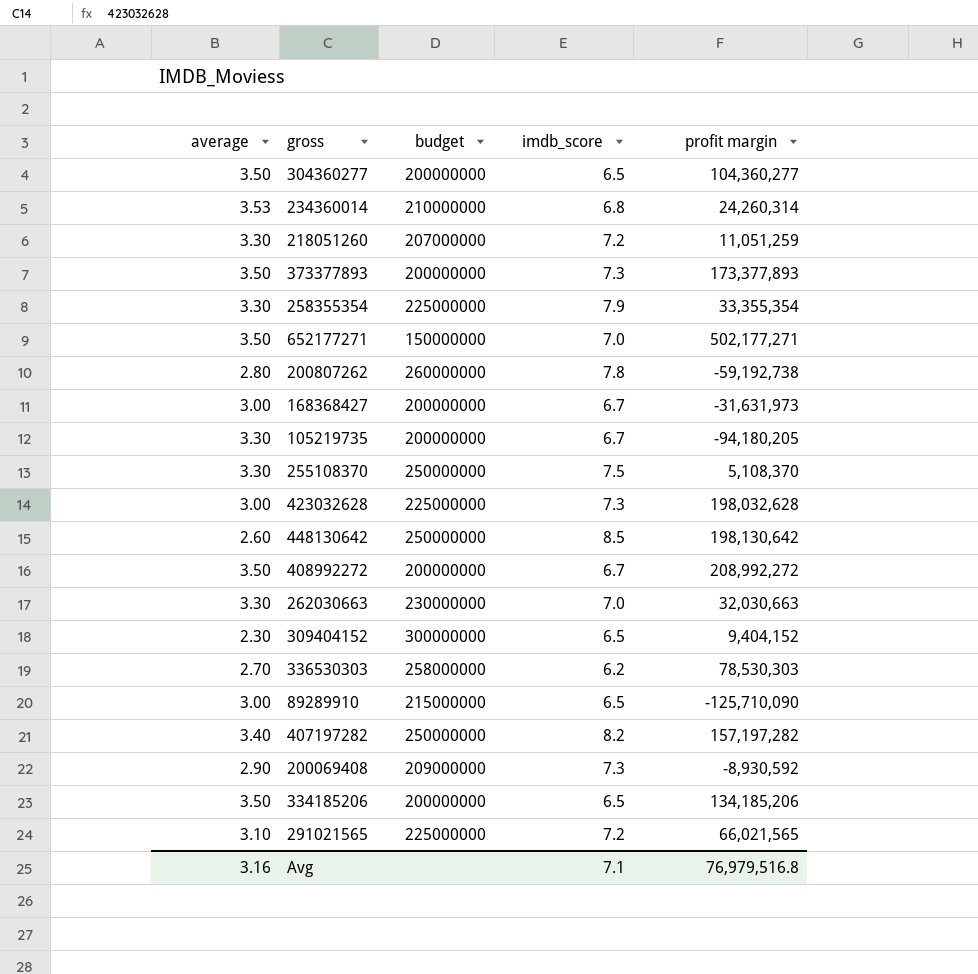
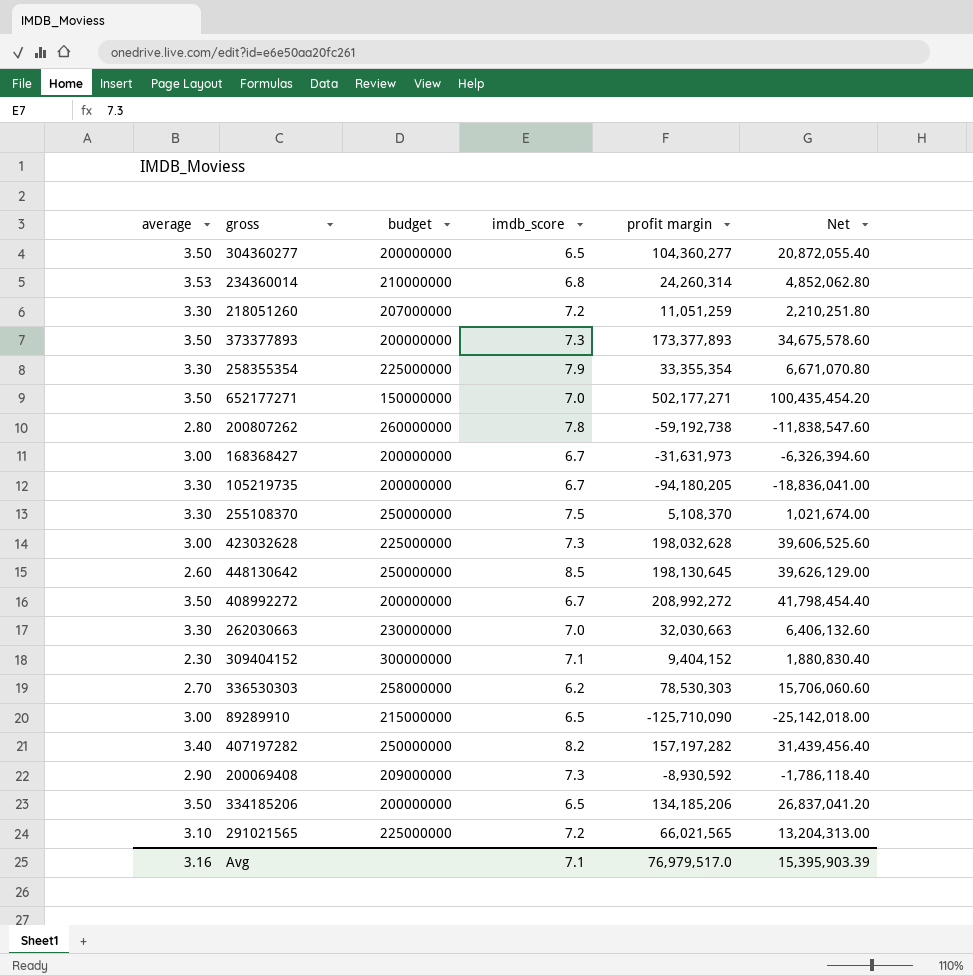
column Net | formula: none -> [profit margin] * 0.2
448130642 | profit margin: 198,130,642 -> 198,130,645
309404152 | imdb_score: 6.5 -> 7.1
Avg | profit margin: 76,979,516.8 -> 76,979,517.0

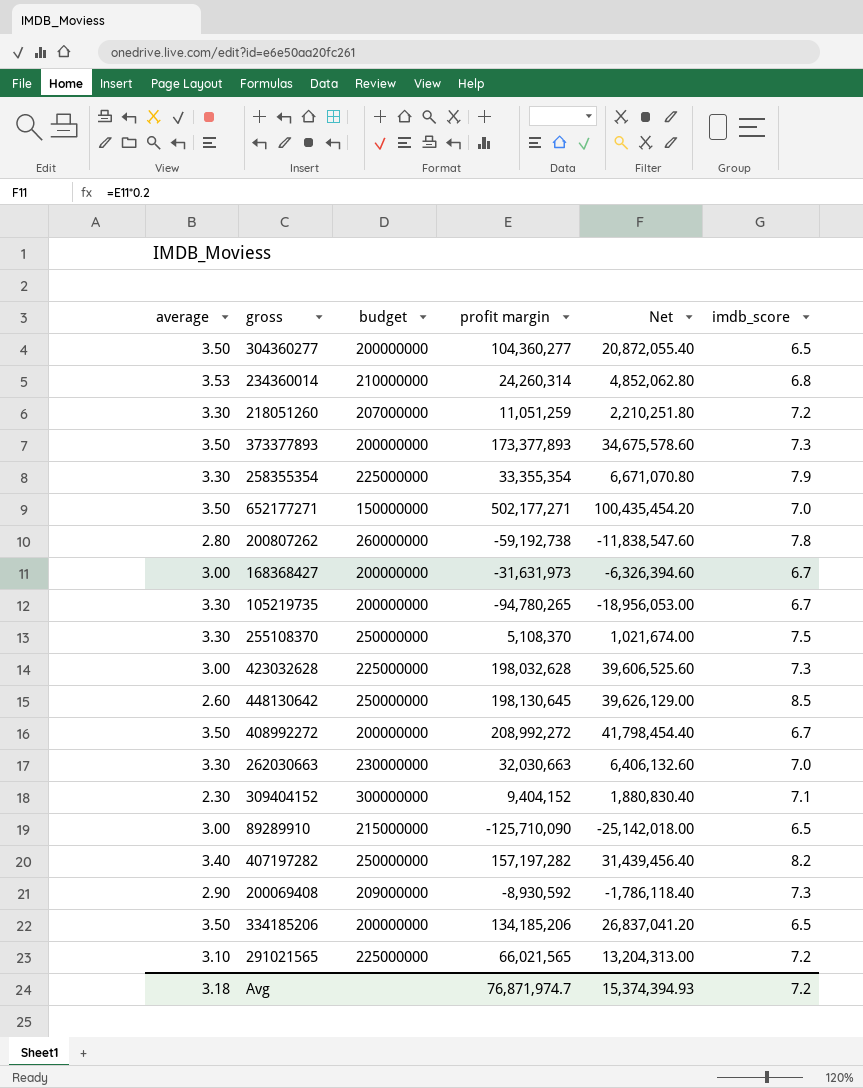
column imdb_score | position: 4 -> 6
row 336530303: 2.70 | 258000000 | 6.2 | 78,530,303 | 15,706,060.60 -> none
105219735 | profit margin: -94,180,205 -> -94,780,265
105219735 | Net: -18,836,041.00 -> -18,956,053.00
Avg | average: 3.16 -> 3.18
Avg | profit margin: 76,979,517.0 -> 76,871,974.7
Avg | Net: 15,395,903.39 -> 15,374,394.93
Avg | imdb_score: 7.1 -> 7.2

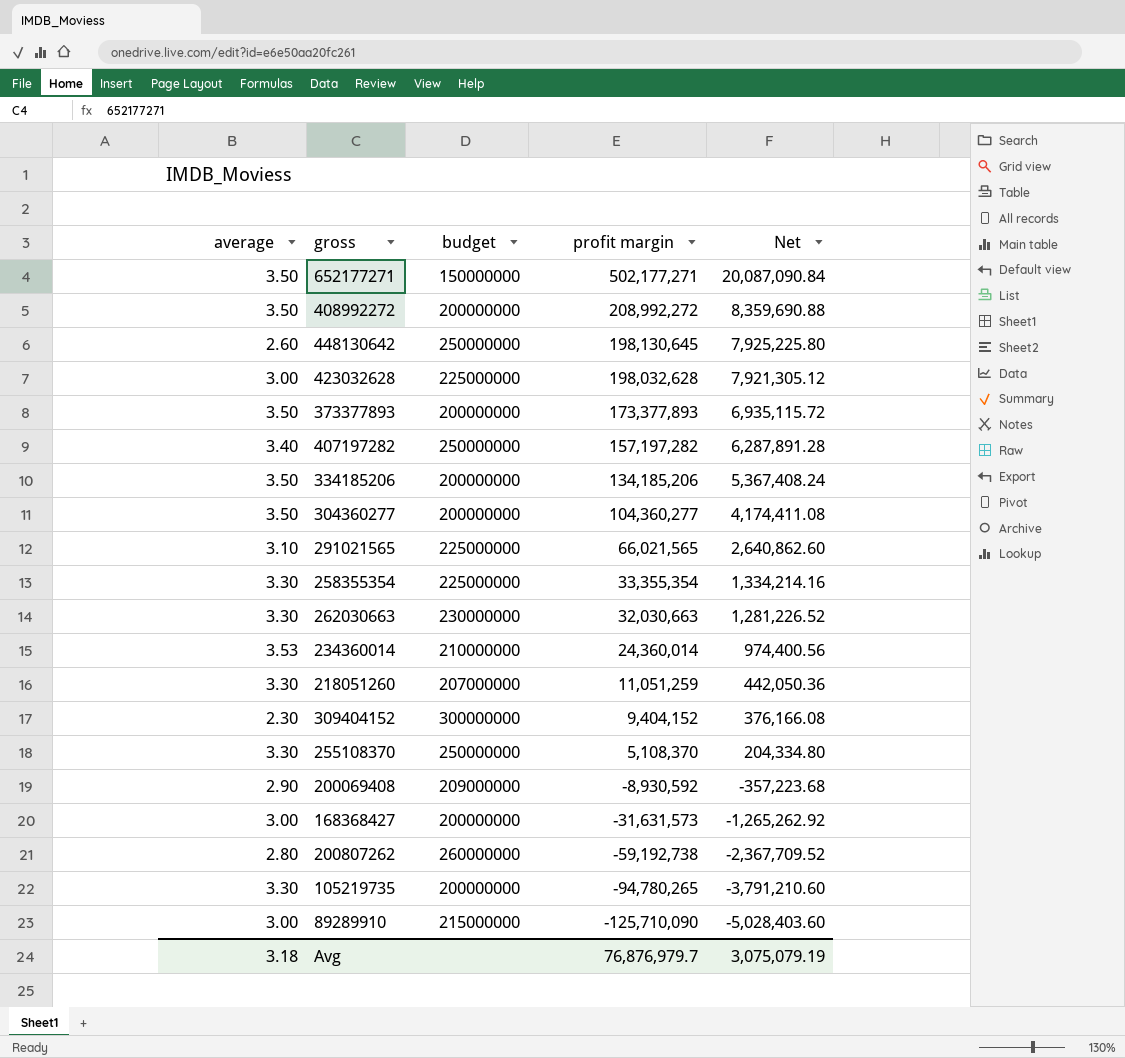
row order: none -> profit margin descending
column imdb_score | position: 6 -> none
column Net | formula: [profit margin] * 0.2 -> [profit margin] * 0.04
234360014 | profit margin: 24,260,314 -> 24,360,014
168368427 | profit margin: -31,631,973 -> -31,631,573
Avg | profit margin: 76,871,974.7 -> 76,876,979.7
Avg | Net: 15,374,394.93 -> 3,075,079.19

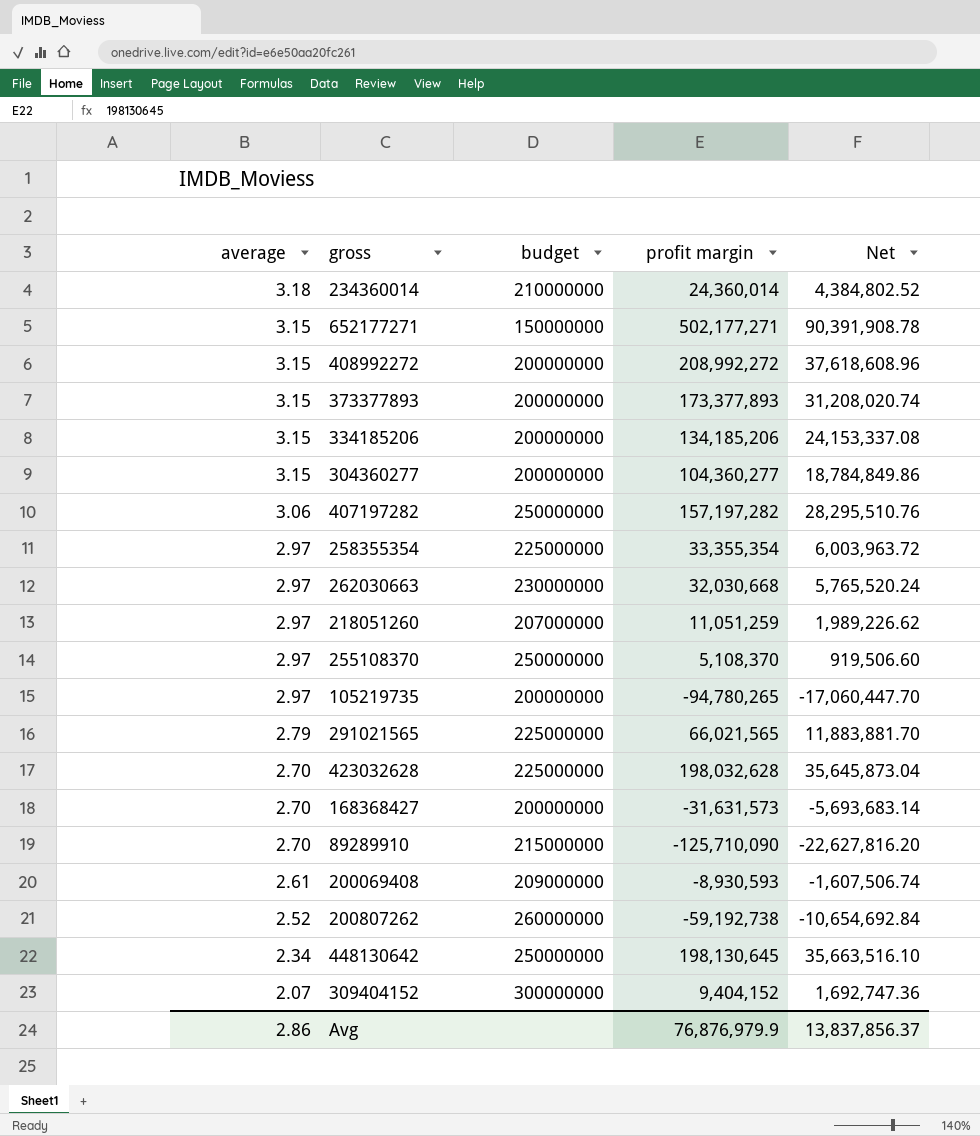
row order: profit margin descending -> average descending
column Net | formula: [profit margin] * 0.04 -> [profit margin] * 0.18
234360014 | average: 3.53 -> 3.18
652177271 | average: 3.50 -> 3.15
408992272 | average: 3.50 -> 3.15
373377893 | average: 3.50 -> 3.15
334185206 | average: 3.50 -> 3.15
304360277 | average: 3.50 -> 3.15
407197282 | average: 3.40 -> 3.06
258355354 | average: 3.30 -> 2.97
262030663 | average: 3.30 -> 2.97
262030663 | profit margin: 32,030,663 -> 32,030,668
218051260 | average: 3.30 -> 2.97
255108370 | average: 3.30 -> 2.97
105219735 | average: 3.30 -> 2.97
291021565 | average: 3.10 -> 2.79
423032628 | average: 3.00 -> 2.70
168368427 | average: 3.00 -> 2.70
89289910 | average: 3.00 -> 2.70
200069408 | average: 2.90 -> 2.61
200069408 | profit margin: -8,930,592 -> -8,930,593
200807262 | average: 2.80 -> 2.52
448130642 | average: 2.60 -> 2.34
309404152 | average: 2.30 -> 2.07
Avg | average: 3.18 -> 2.86
Avg | profit margin: 76,876,979.7 -> 76,876,979.9
Avg | Net: 3,075,079.19 -> 13,837,856.37

